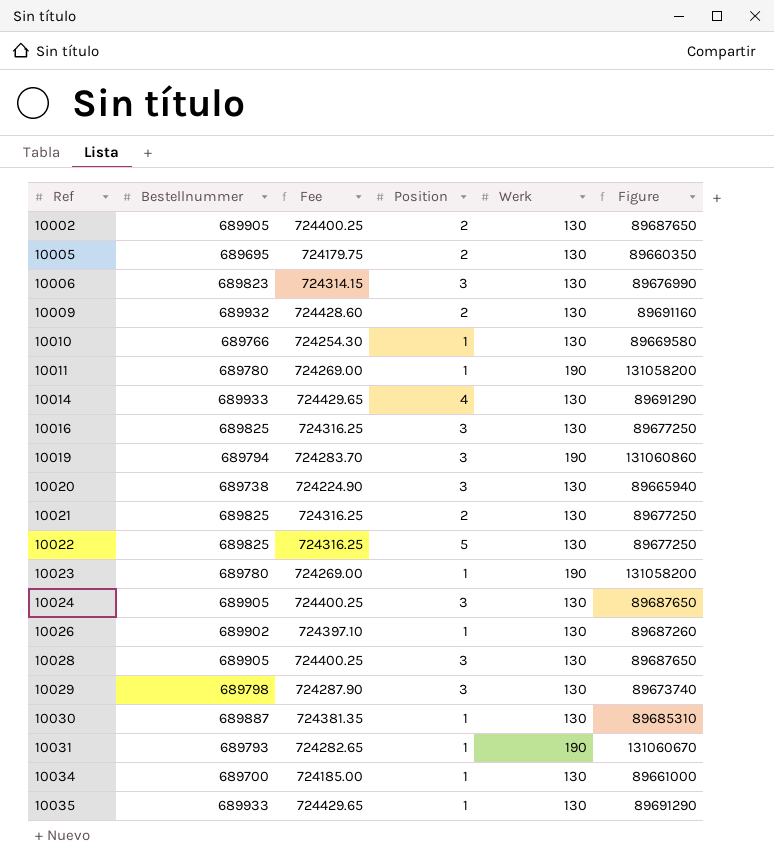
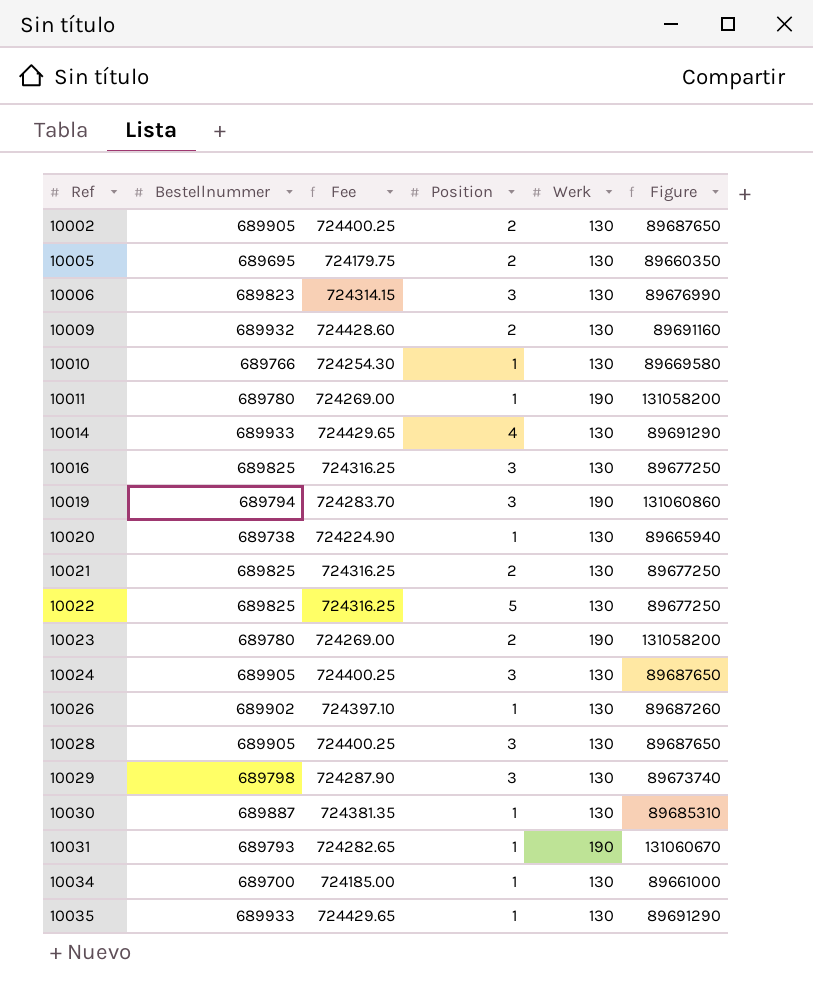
10020 | Position: 3 -> 1
10023 | Position: 1 -> 2

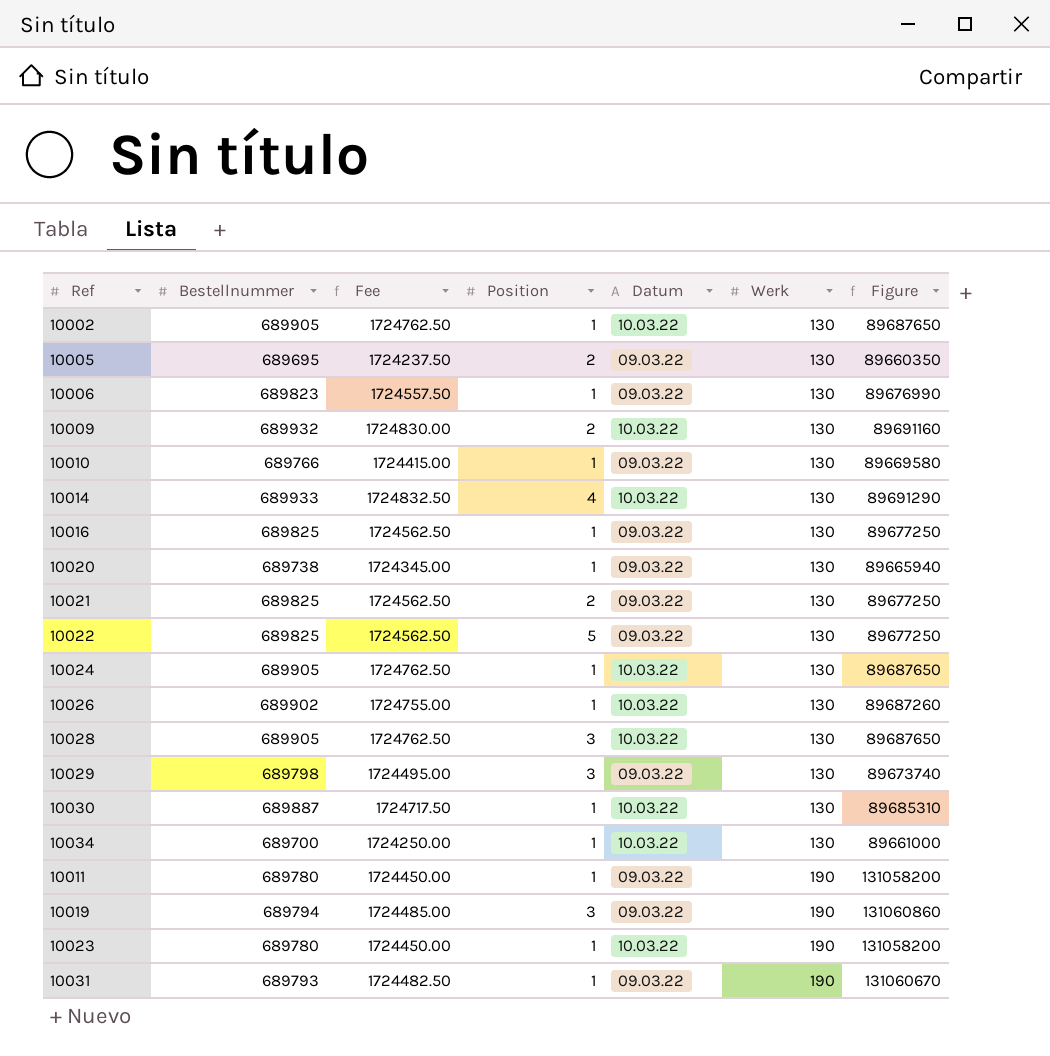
row order: Ref ascending -> Werk ascending
column Fee | formula: [Bestellnummer] * 1.05 -> [Bestellnummer] * 2.5
column Datum | position: none -> 5
row 10035: 689933 | 724429.65 | 1 | 130 | 89691290 -> none
10002 | Position: 2 -> 1
10006 | Position: 3 -> 1
10016 | Position: 3 -> 1
10024 | Position: 3 -> 1
10023 | Position: 2 -> 1

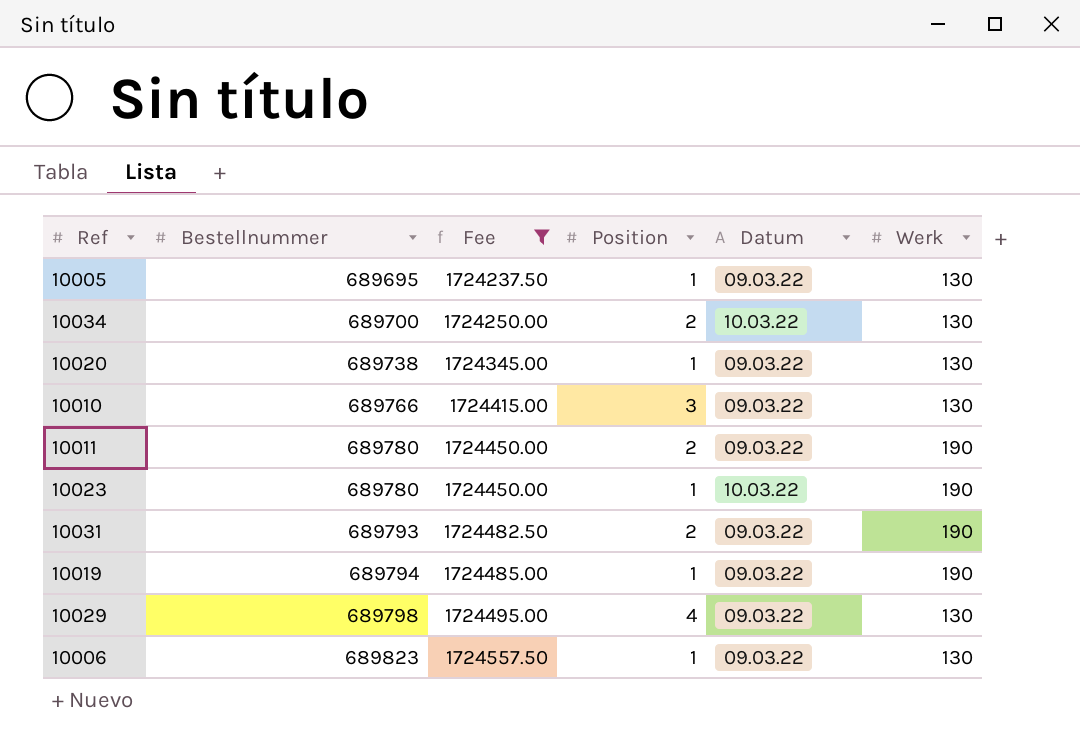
filter: none -> Fee <= 1724557.50
row order: Werk ascending -> Bestellnummer ascending
column Figure | formula: [Bestellnummer] * [Werk] -> none
10005 | Position: 2 -> 1
10034 | Position: 1 -> 2
10010 | Position: 1 -> 3
10011 | Position: 1 -> 2
10031 | Position: 1 -> 2
10019 | Position: 3 -> 1
10029 | Position: 3 -> 4

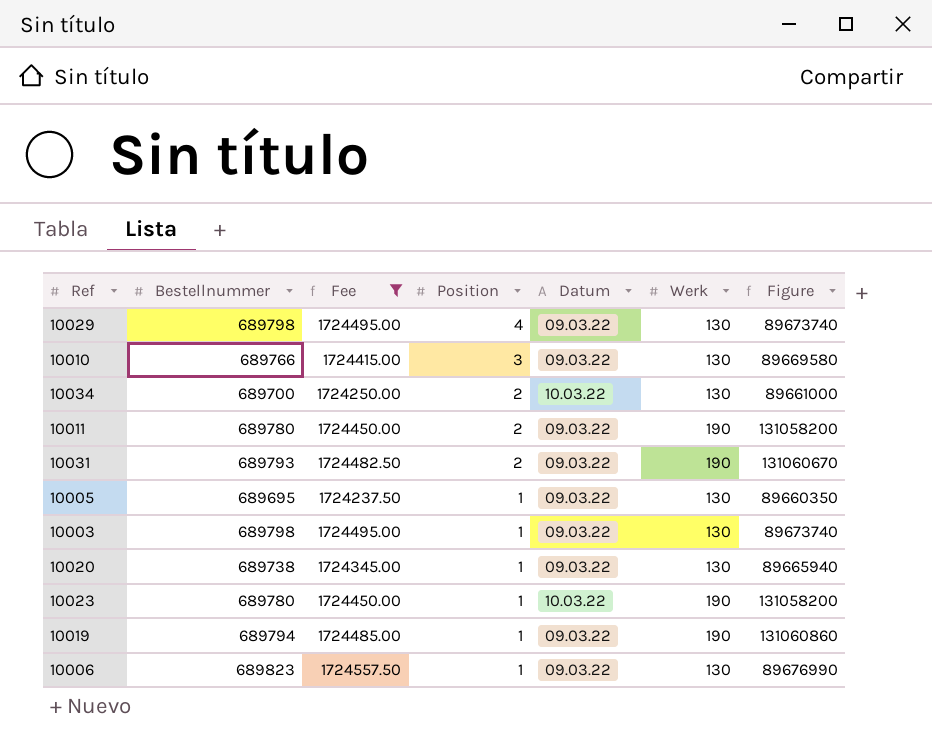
row order: Bestellnummer ascending -> Position descending
column Figure | formula: none -> [Bestellnummer] * [Werk]
row 10003: none -> 689798 | 1724495.00 | 1 | 09.03.22 | 130 | 89673740

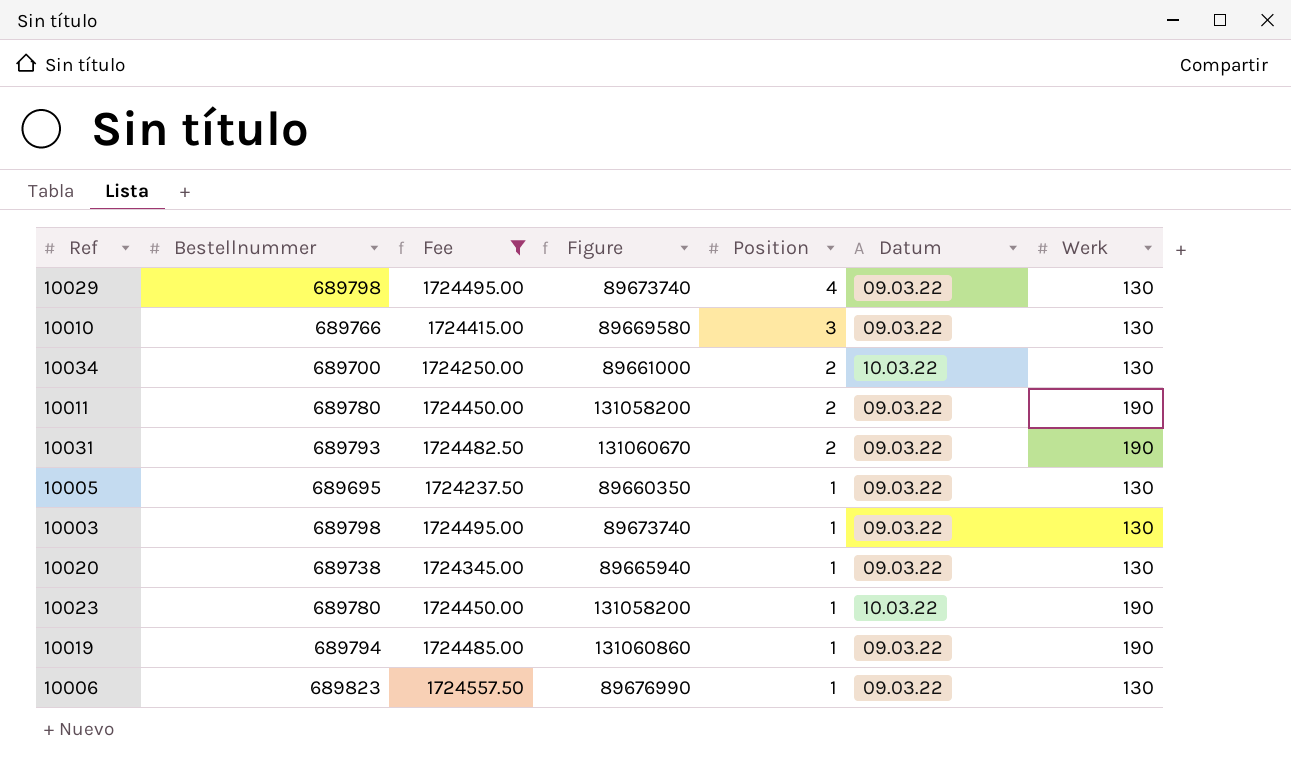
column Figure | position: 7 -> 4

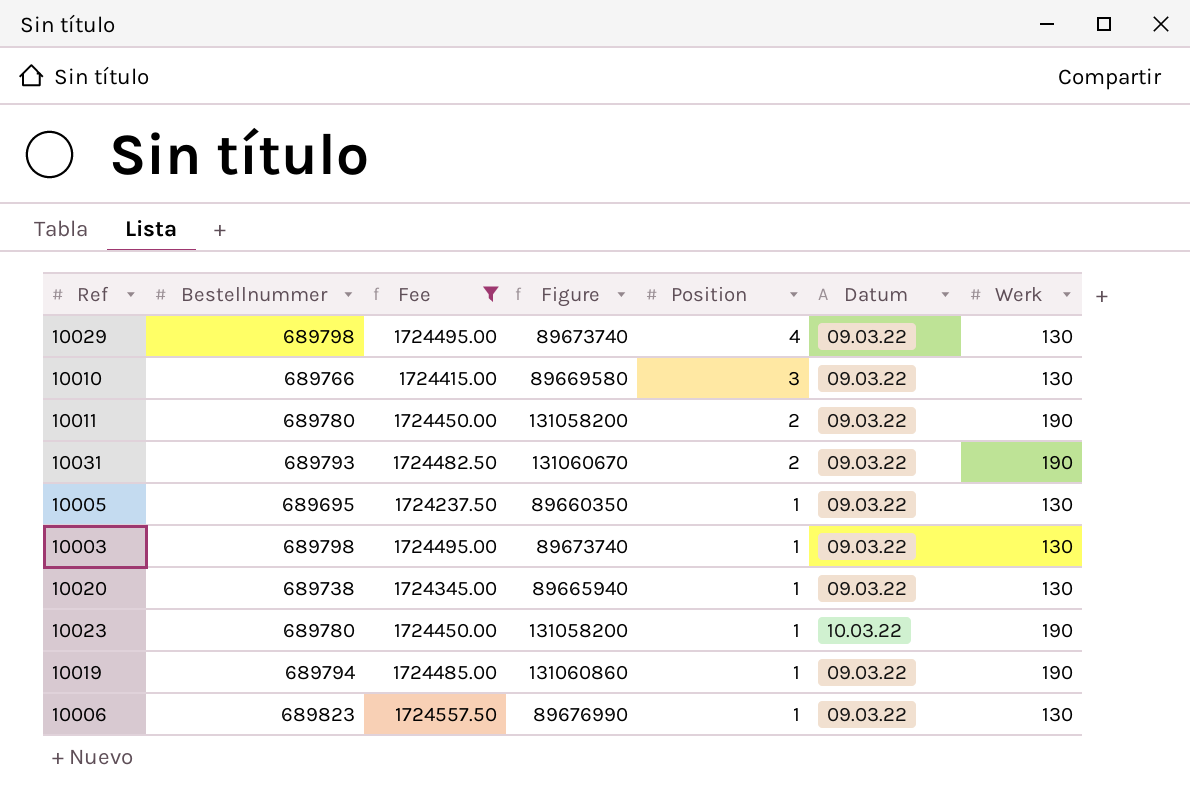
row 10034: 689700 | 1724250.00 | 89661000 | 2 | 10.03.22 | 130 -> none

